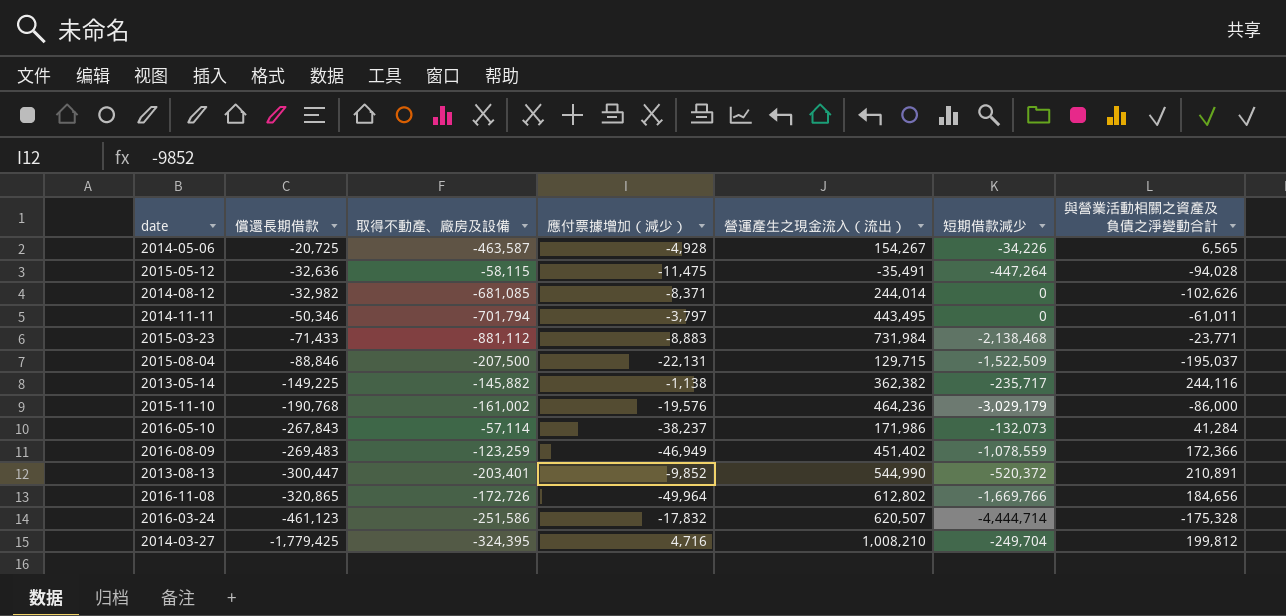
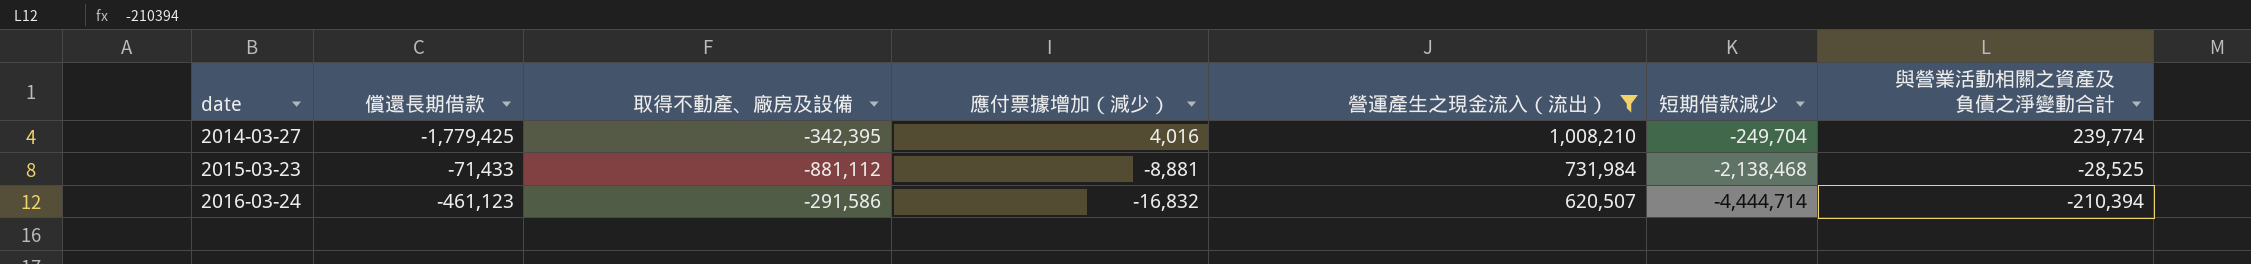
filter: none -> 營運產生之現金流入（流出） >= 620,507
row order: 償還長期借款 descending -> date ascending
2014-03-27 | 取得不動產、廠房及設備: -324,395 -> -342,395
2014-03-27 | 應付票據增加（減少）: 4,716 -> 4,016
2014-03-27 | 與營業活動相關之資產及負債之淨變動合計: 199,812 -> 239,774
2015-03-23 | 應付票據增加（減少）: -8,883 -> -8,881
2015-03-23 | 與營業活動相關之資產及負債之淨變動合計: -23,771 -> -28,525
2016-03-24 | 取得不動產、廠房及設備: -251,586 -> -291,586
2016-03-24 | 應付票據增加（減少）: -17,832 -> -16,832
2016-03-24 | 與營業活動相關之資產及負債之淨變動合計: -175,328 -> -210,394

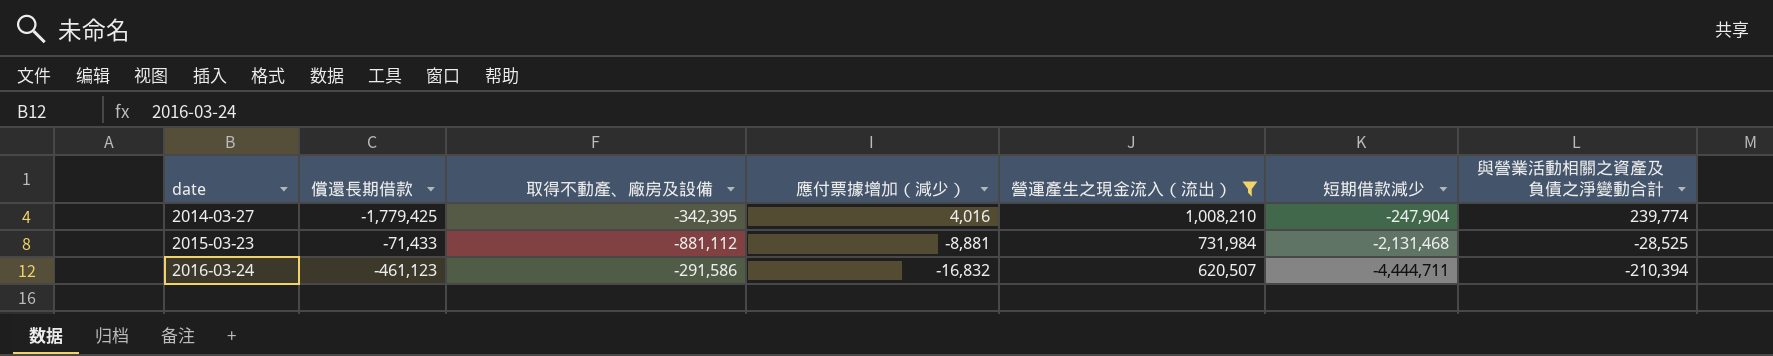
2014-03-27 | 短期借款減少: -249,704 -> -247,904
2015-03-23 | 短期借款減少: -2,138,468 -> -2,131,468
2016-03-24 | 短期借款減少: -4,444,714 -> -4,444,711

